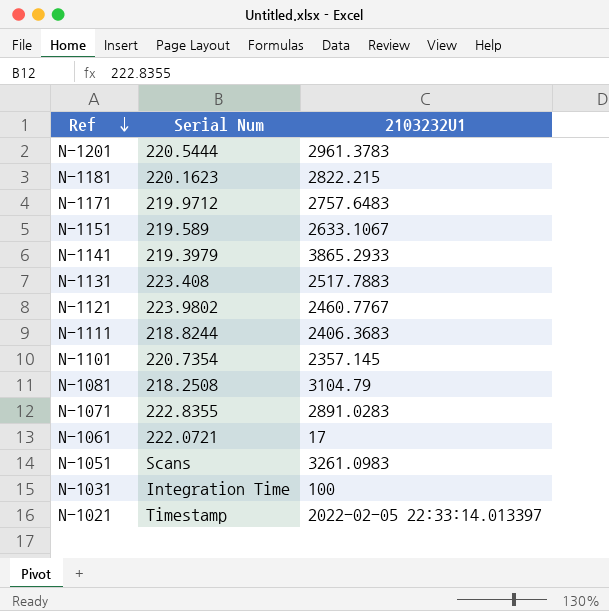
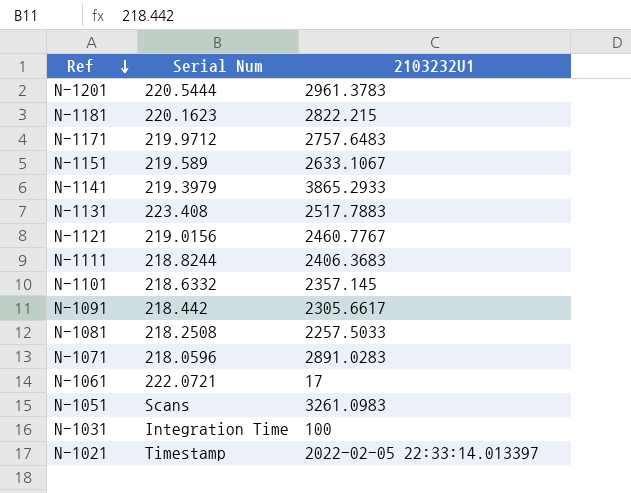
N-1121 | Serial Num: 223.9802 -> 219.0156
N-1101 | Serial Num: 220.7354 -> 218.6332
row N-1091: none -> 218.442 | 2305.6617
N-1081 | 2103232U1: 3104.79 -> 2257.5033
N-1071 | Serial Num: 222.8355 -> 218.0596

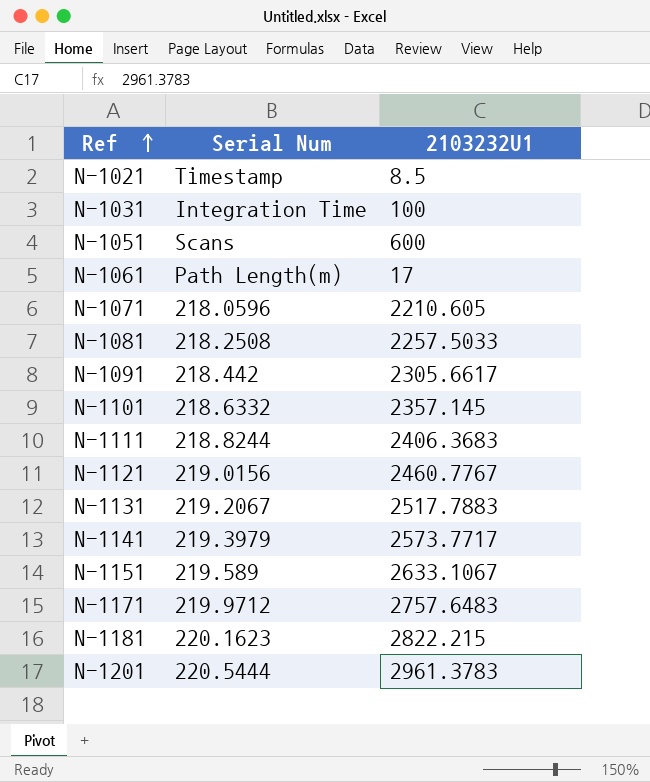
row order: Ref descending -> Ref ascending
N-1021 | 2103232U1: 2022-02-05 22:33:14.013397 -> 8.5
N-1051 | 2103232U1: 3261.0983 -> 600
N-1061 | Serial Num: 222.0721 -> Path Length(m)
N-1071 | 2103232U1: 2891.0283 -> 2210.605
N-1131 | Serial Num: 223.408 -> 219.2067
N-1141 | 2103232U1: 3865.2933 -> 2573.7717

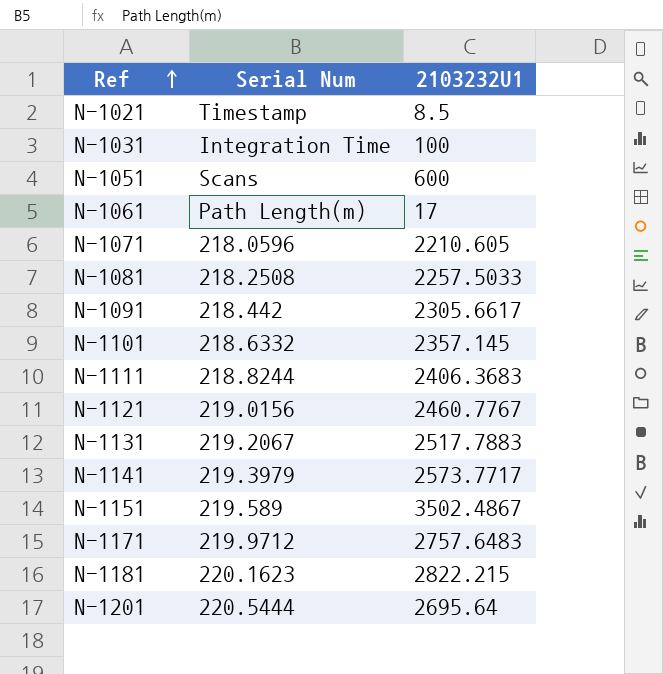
N-1151 | 2103232U1: 2633.1067 -> 3502.4867
N-1201 | 2103232U1: 2961.3783 -> 2695.64

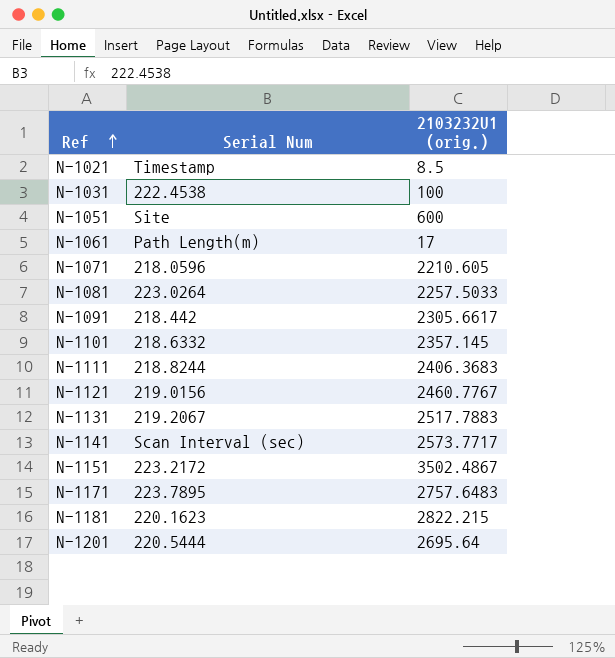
column name: 2103232U1 -> 2103232U1 (orig.)
N-1031 | Serial Num: Integration Time -> 222.4538
N-1051 | Serial Num: Scans -> Site
N-1081 | Serial Num: 218.2508 -> 223.0264
N-1141 | Serial Num: 219.3979 -> Scan Interval (sec)
N-1151 | Serial Num: 219.589 -> 223.2172
N-1171 | Serial Num: 219.9712 -> 223.7895

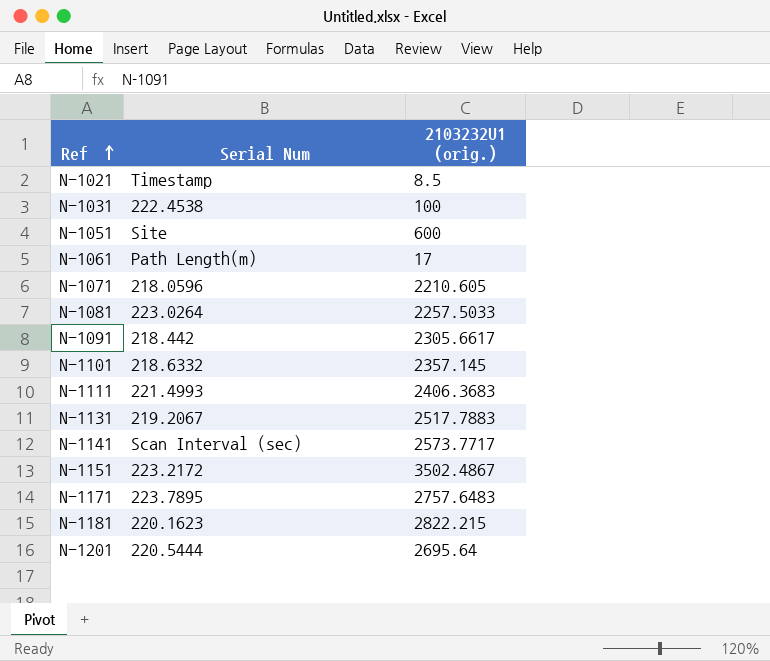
row N-1121: 219.0156 | 2460.7767 -> none
N-1111 | Serial Num: 218.8244 -> 221.4993

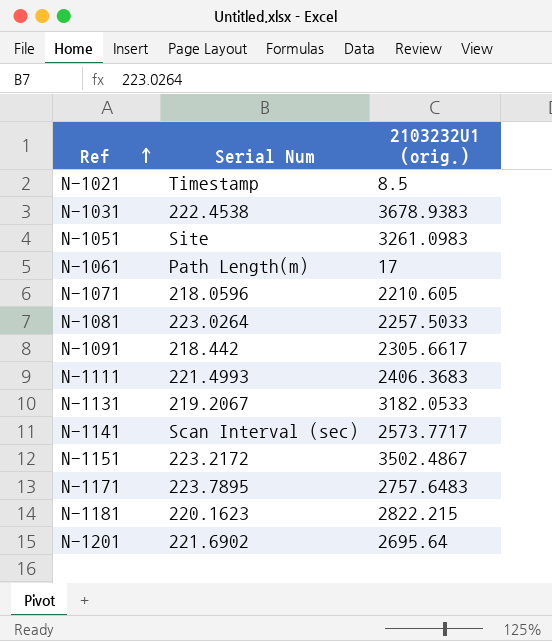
row N-1101: 218.6332 | 2357.145 -> none
N-1031 | 2103232U1 (orig.): 100 -> 3678.9383
N-1051 | 2103232U1 (orig.): 600 -> 3261.0983
N-1131 | 2103232U1 (orig.): 2517.7883 -> 3182.0533
N-1201 | Serial Num: 220.5444 -> 221.6902

